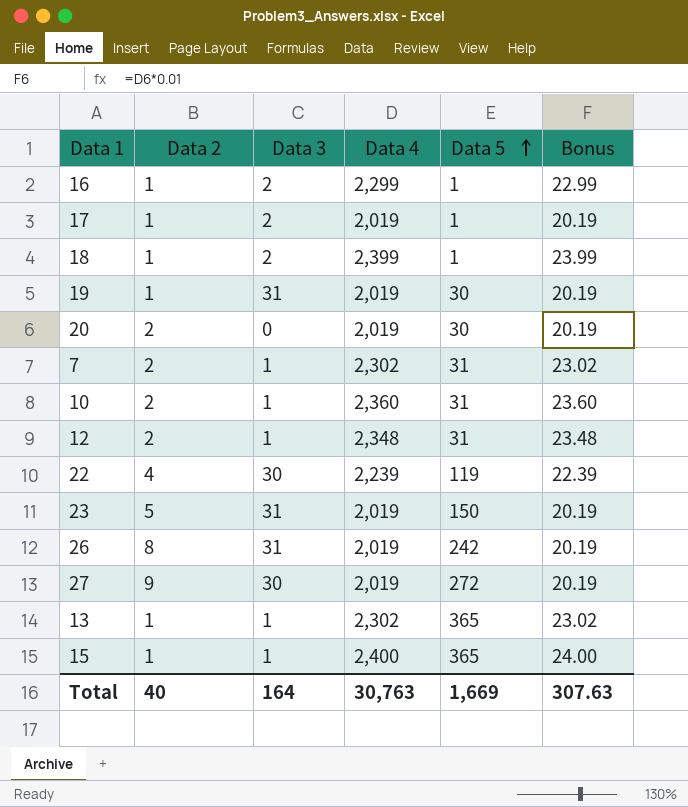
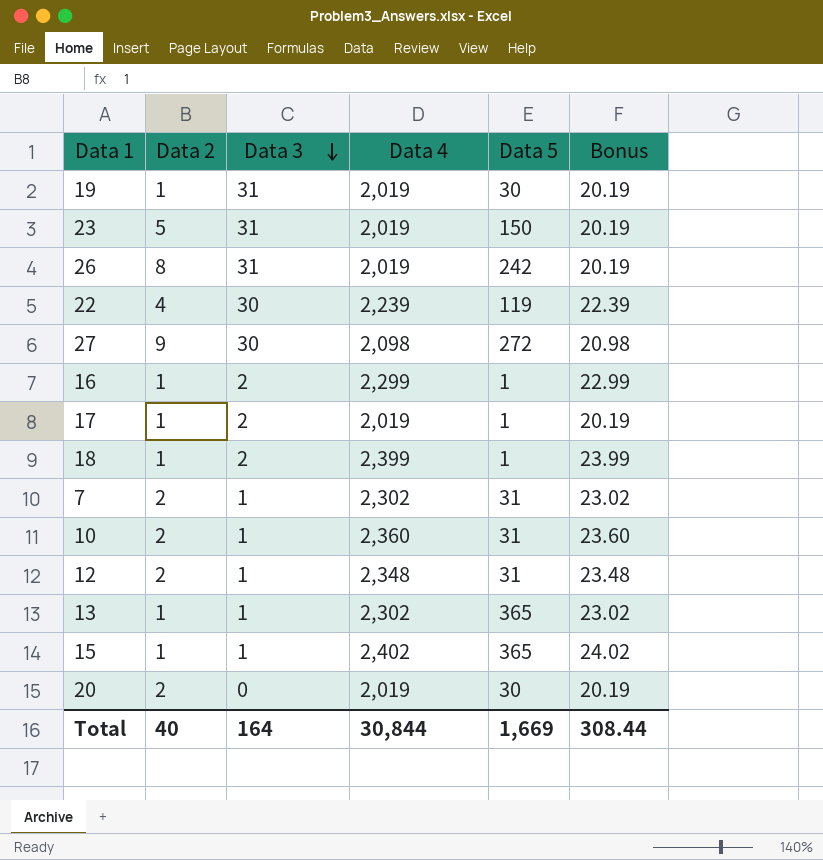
row order: Data 5 ascending -> Data 3 descending
27 | Data 4: 2,019 -> 2,098
27 | Bonus: 20.19 -> 20.98
15 | Data 4: 2,400 -> 2,402
15 | Bonus: 24.00 -> 24.02
Total | Data 4: 30,763 -> 30,844
Total | Bonus: 307.63 -> 308.44

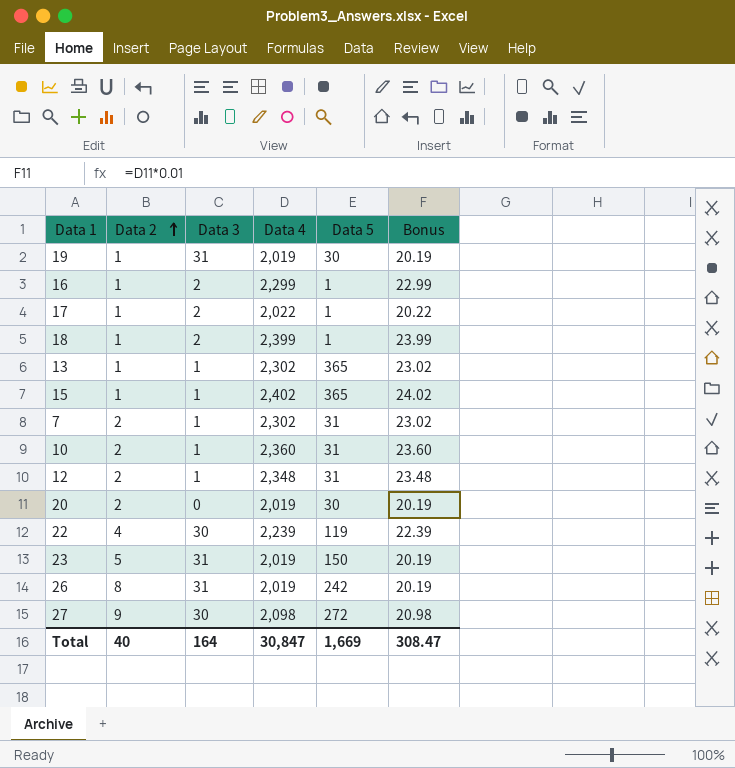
row order: Data 3 descending -> Data 2 ascending
17 | Data 4: 2,019 -> 2,022
17 | Bonus: 20.19 -> 20.22
Total | Data 4: 30,844 -> 30,847
Total | Bonus: 308.44 -> 308.47

